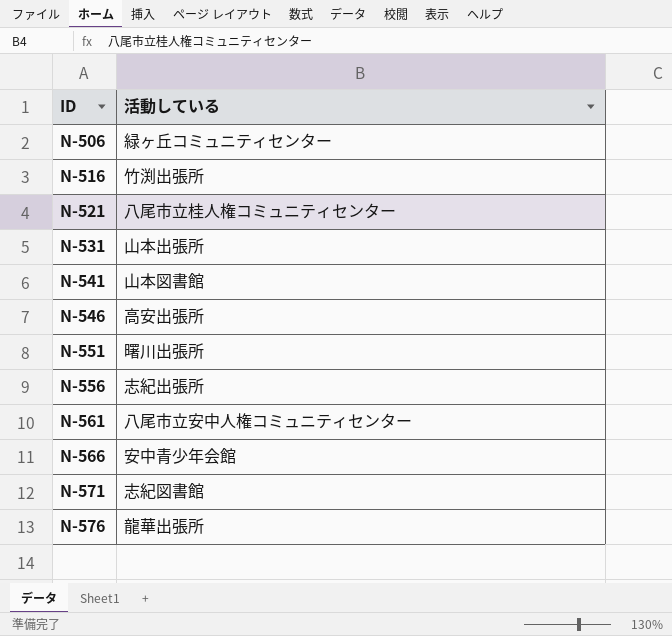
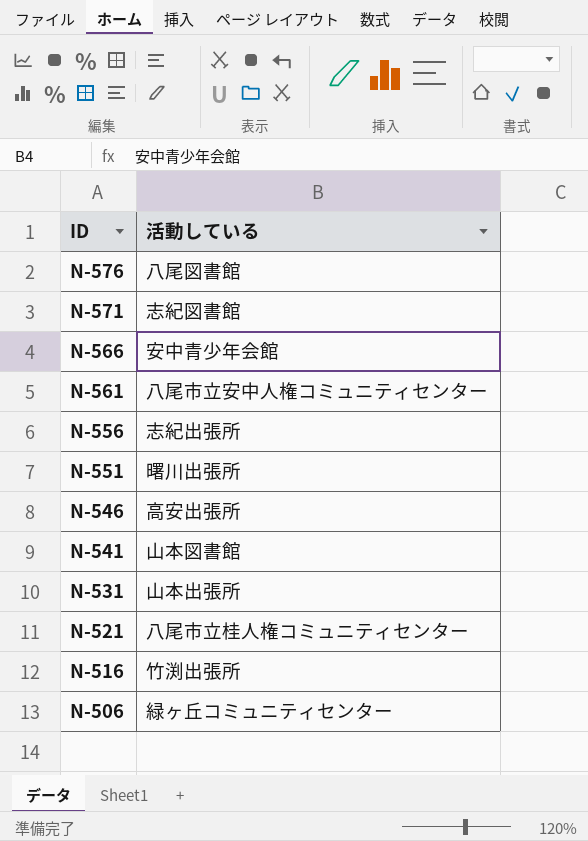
row order: ID ascending -> ID descending
N-576 | 活動している: 龍華出張所 -> 八尾図書館

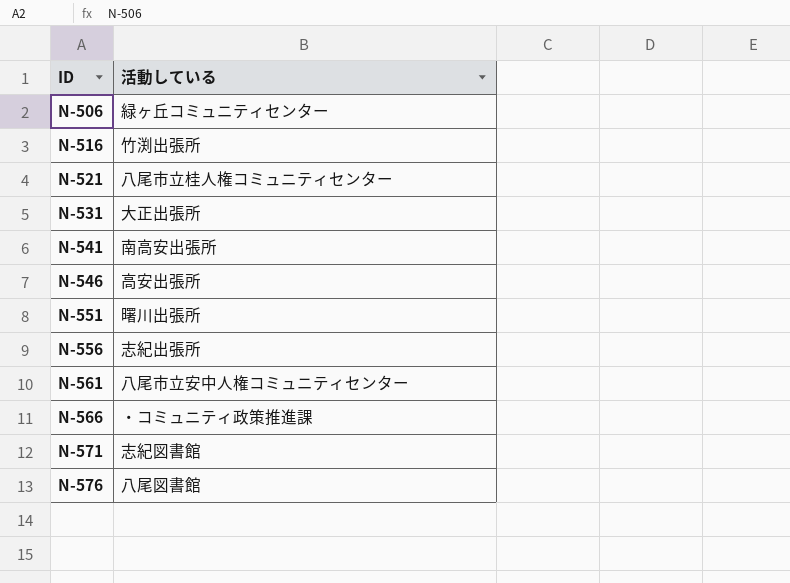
row order: ID descending -> ID ascending
N-531 | 活動している: 山本出張所 -> 大正出張所
N-541 | 活動している: 山本図書館 -> 南高安出張所
N-566 | 活動している: 安中青少年会館 -> ・コミュニティ政策推進課

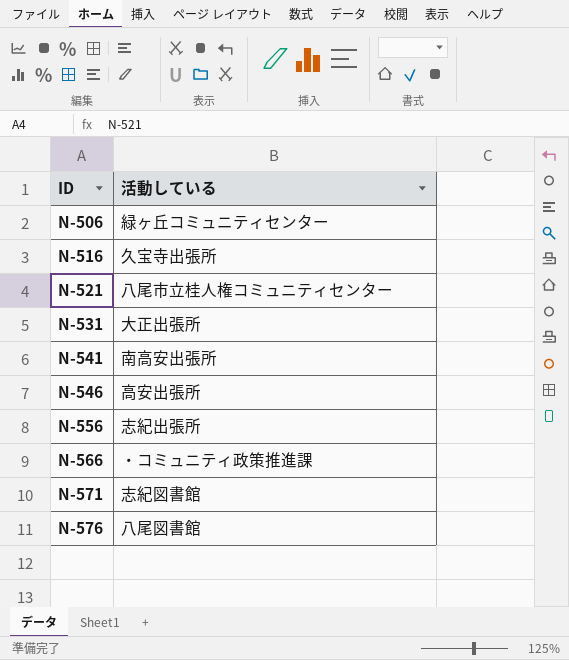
row N-551: 曙川出張所 -> none
row N-561: 八尾市立安中人権コミュニティセンター -> none
N-516 | 活動している: 竹渕出張所 -> 久宝寺出張所

